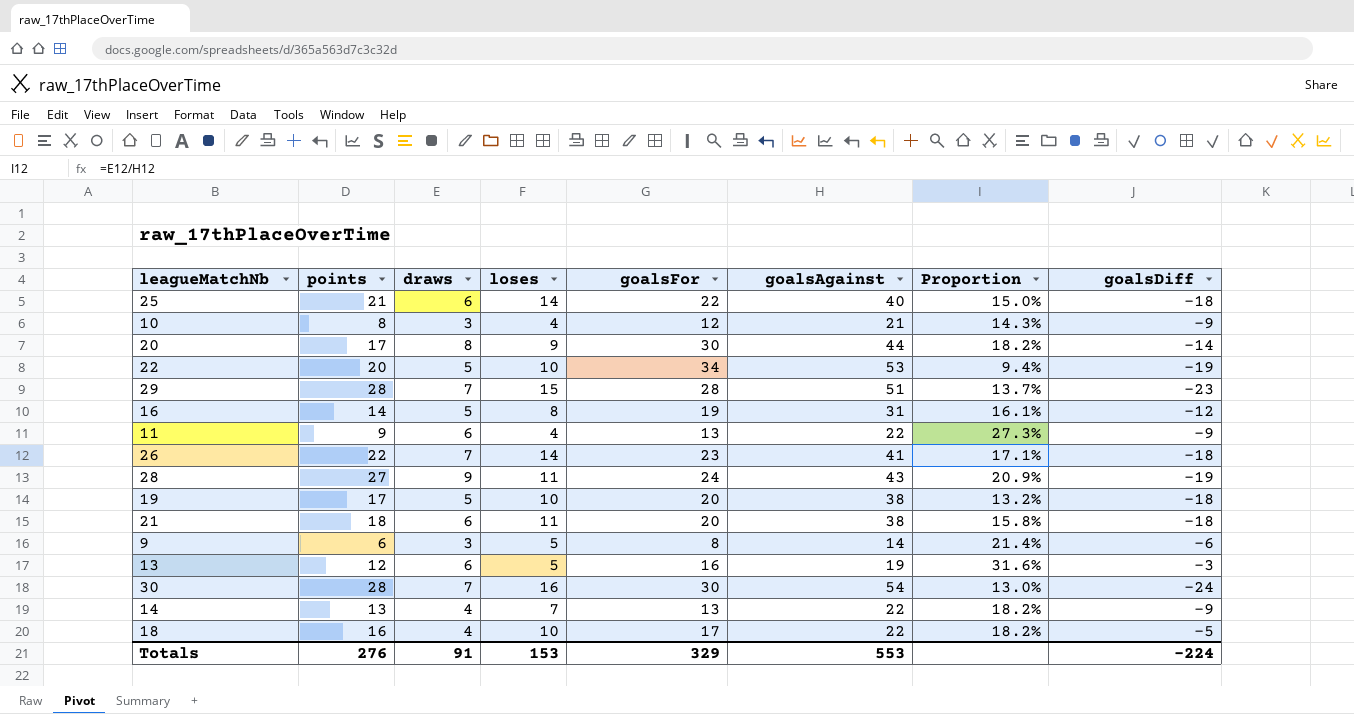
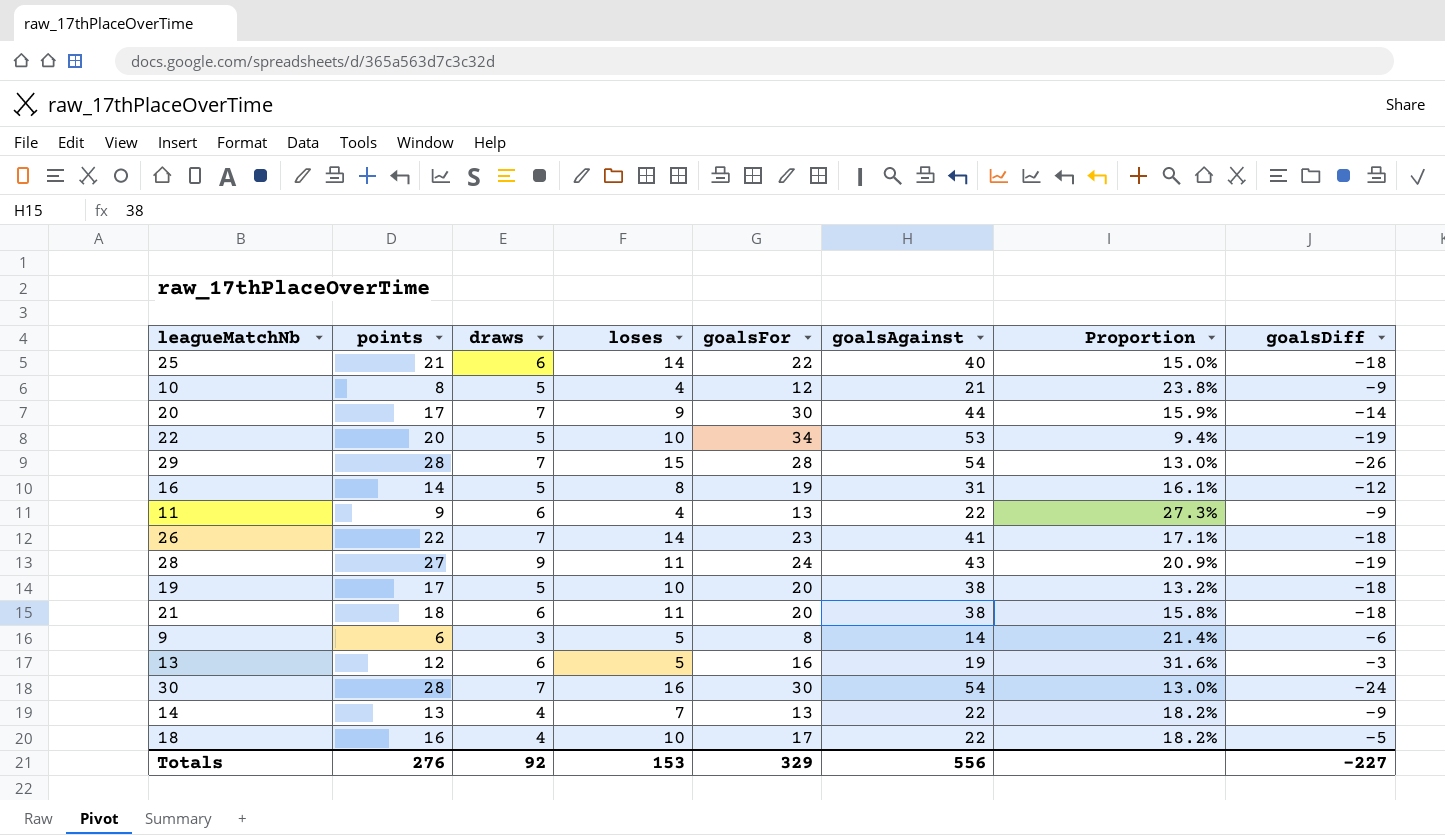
10 | draws: 3 -> 5
10 | Proportion: 14.3% -> 23.8%
20 | draws: 8 -> 7
20 | Proportion: 18.2% -> 15.9%
29 | goalsAgainst: 51 -> 54
29 | Proportion: 13.7% -> 13.0%
29 | goalsDiff: -23 -> -26
Totals | draws: 91 -> 92
Totals | goalsAgainst: 553 -> 556
Totals | goalsDiff: -224 -> -227

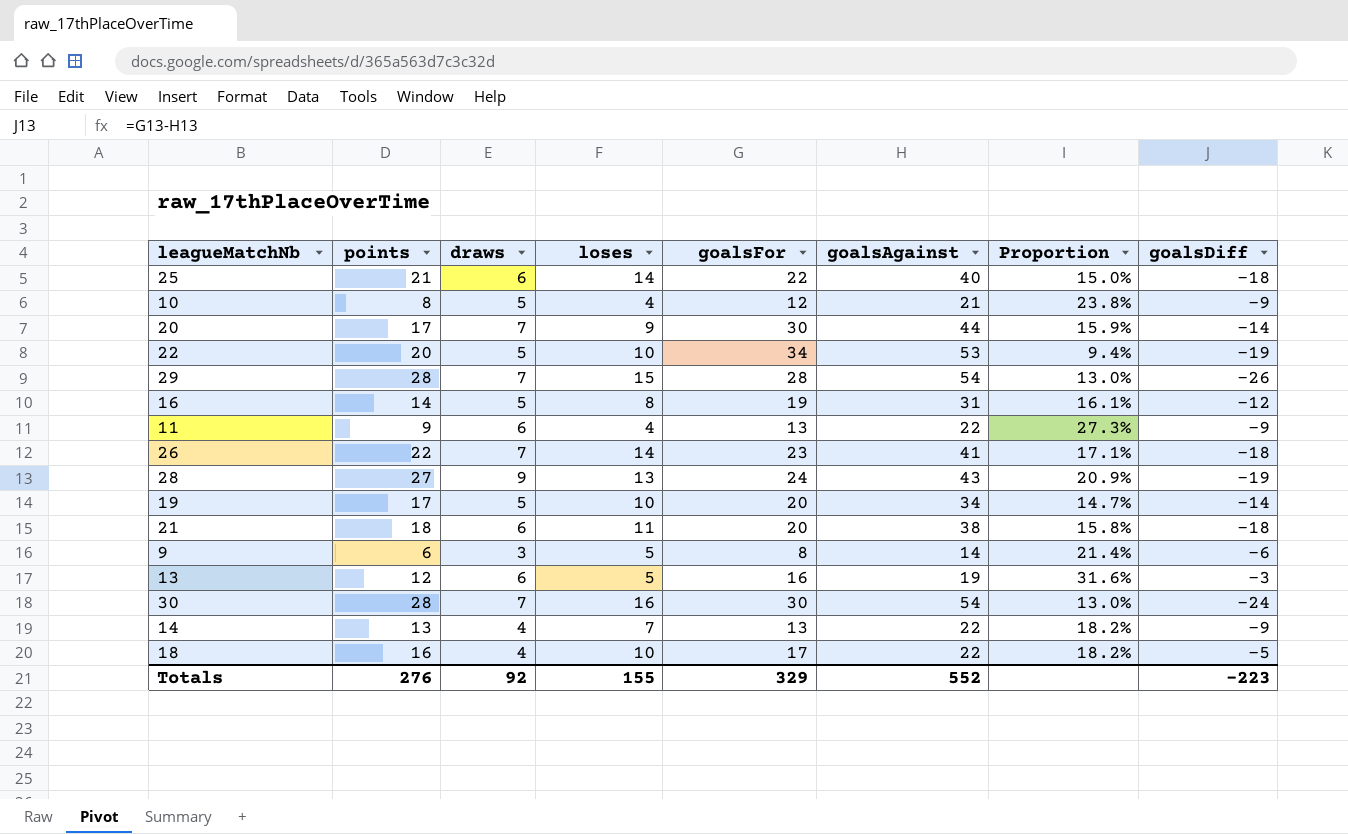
28 | loses: 11 -> 13
19 | goalsAgainst: 38 -> 34
19 | Proportion: 13.2% -> 14.7%
19 | goalsDiff: -18 -> -14
Totals | loses: 153 -> 155
Totals | goalsAgainst: 556 -> 552
Totals | goalsDiff: -227 -> -223

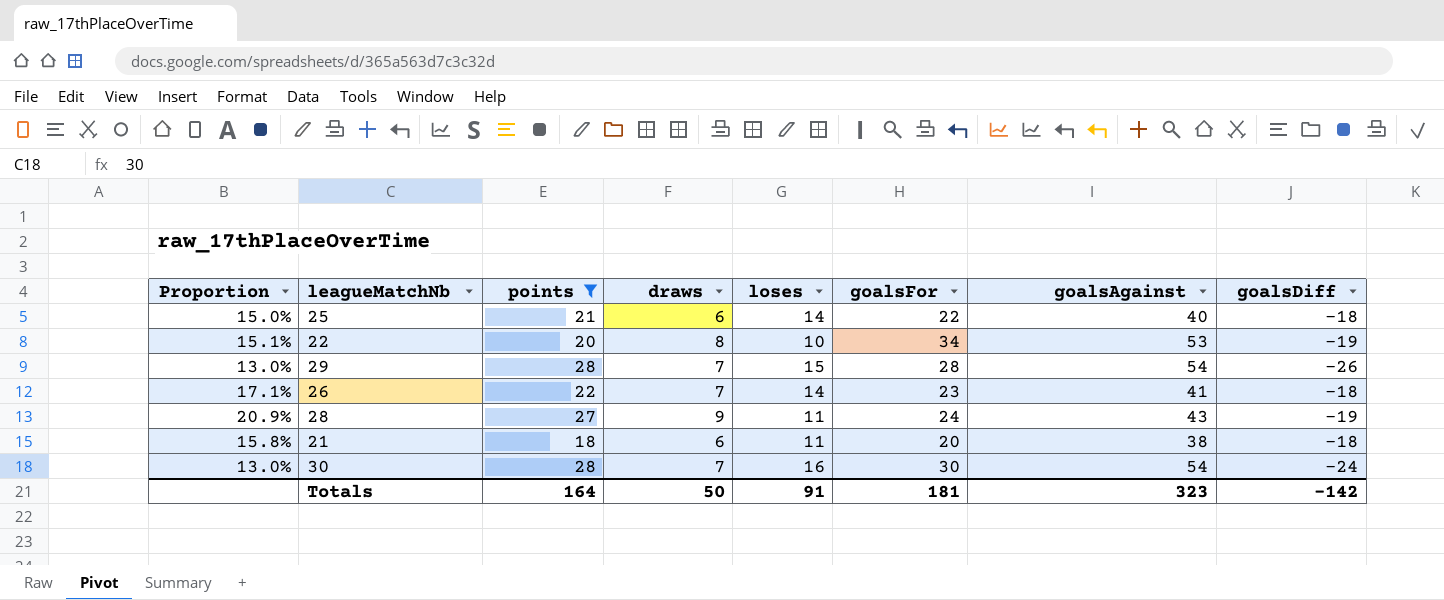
filter: none -> points >= 18
column Proportion | position: 7 -> 1
22 | Proportion: 9.4% -> 15.1%
22 | draws: 5 -> 8
28 | loses: 13 -> 11
Totals | points: 276 -> 164
Totals | draws: 92 -> 50
Totals | loses: 155 -> 91
Totals | goalsFor: 329 -> 181
Totals | goalsAgainst: 552 -> 323
Totals | goalsDiff: -223 -> -142

